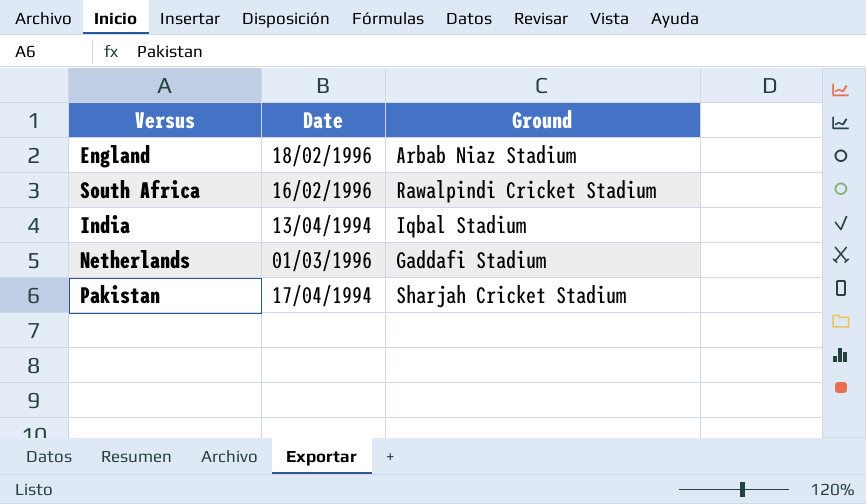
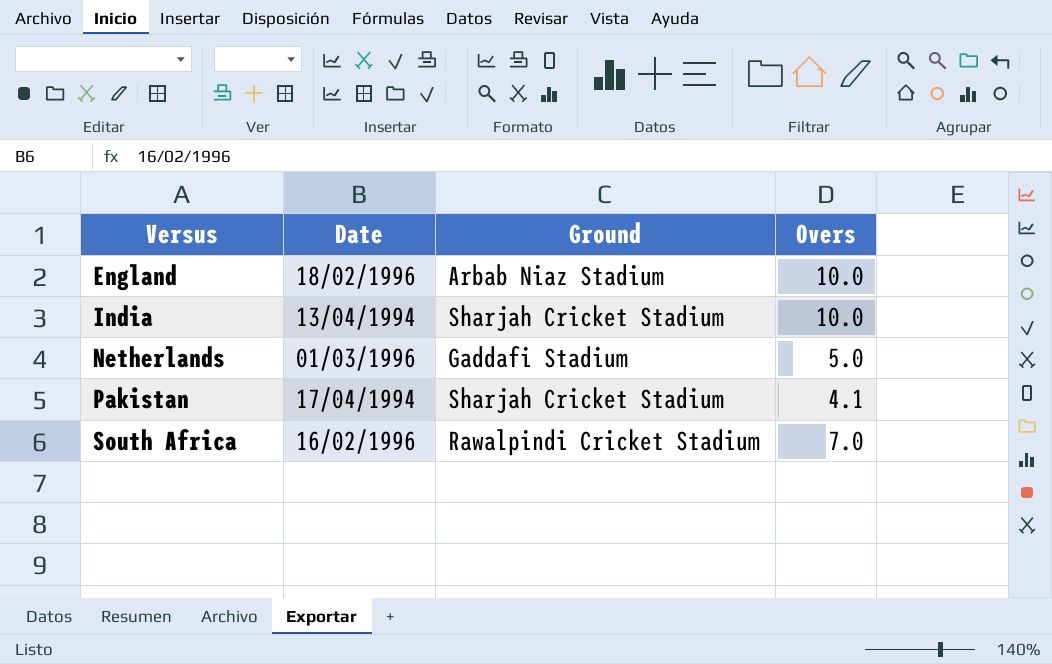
row order: none -> Versus ascending
column Overs | position: none -> 4
India | Ground: Iqbal Stadium -> Sharjah Cricket Stadium

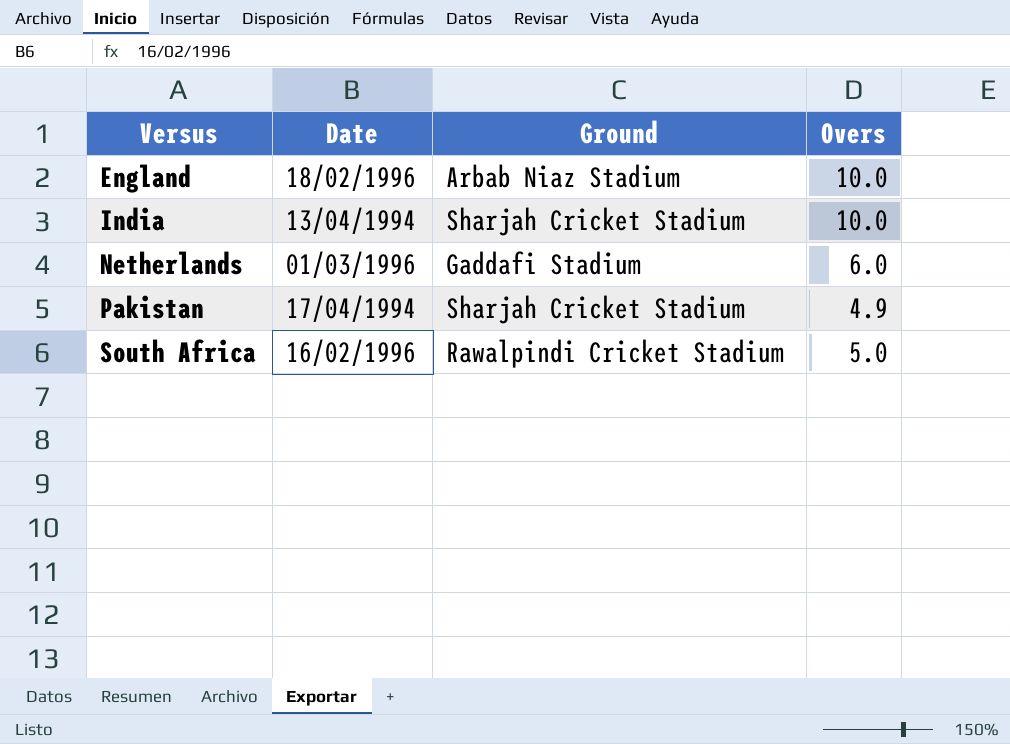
Netherlands | Overs: 5.0 -> 6.0
Pakistan | Overs: 4.1 -> 4.9
South Africa | Overs: 7.0 -> 5.0

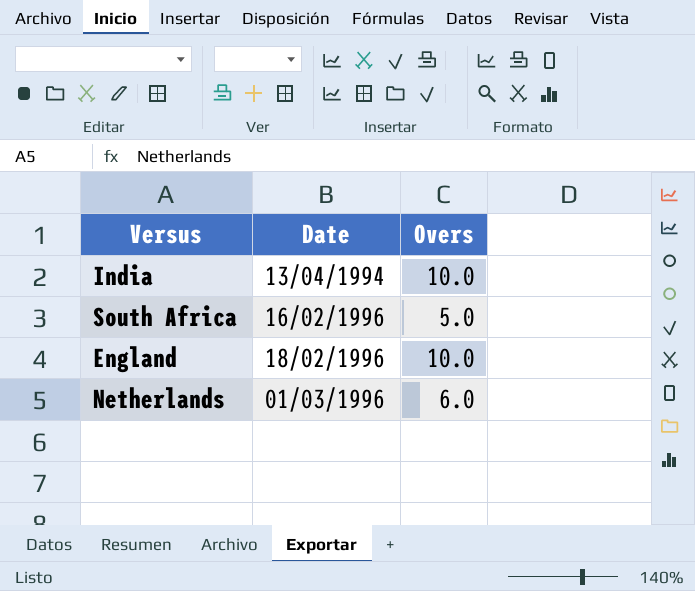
row order: Versus ascending -> Date ascending
column Ground | position: 3 -> none
row Pakistan: 17/04/1994 | Sharjah Cricket Stadium | 4.9 -> none

